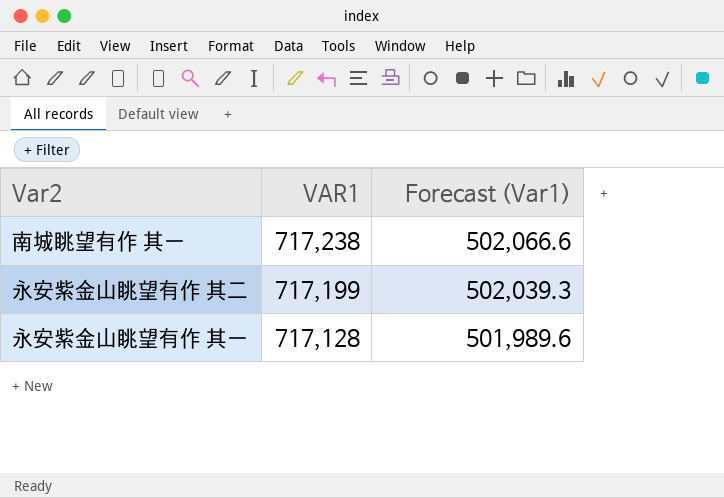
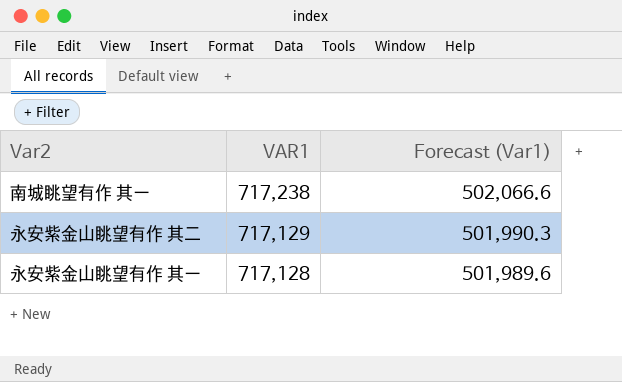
永安紫金山眺望有作 其二 | VAR1: 717,199 -> 717,129
永安紫金山眺望有作 其二 | Forecast (Var1): 502,039.3 -> 501,990.3

